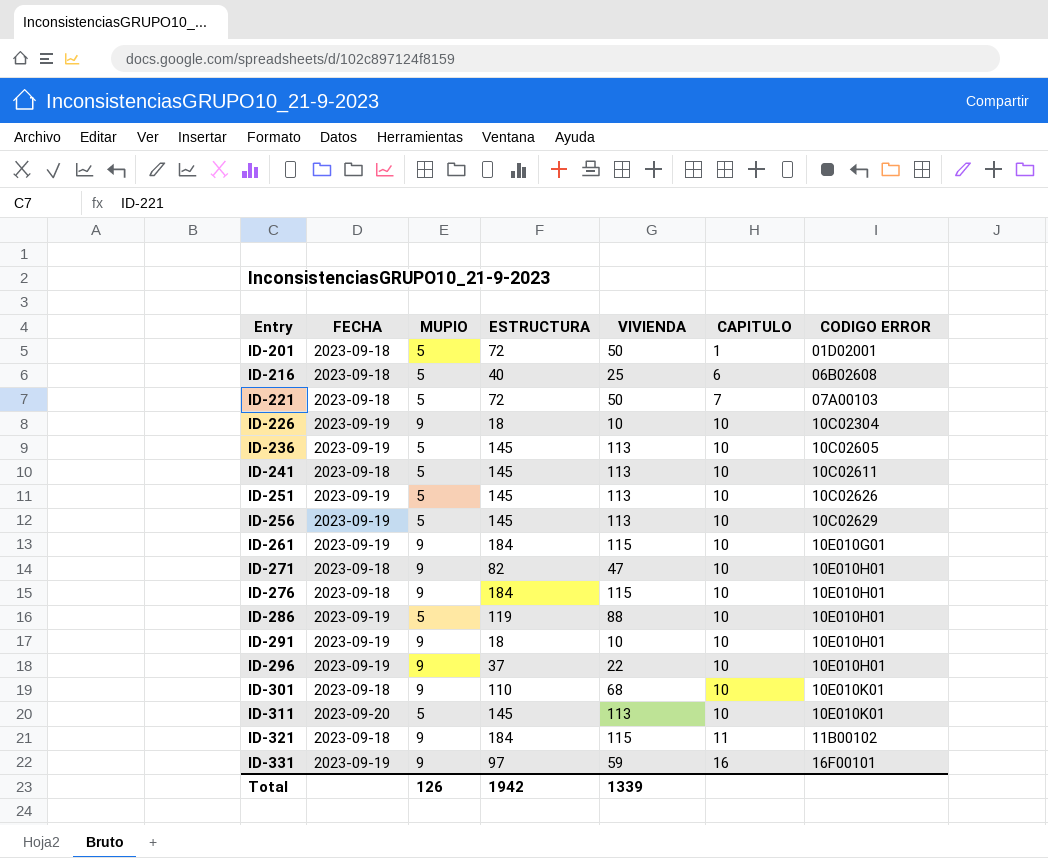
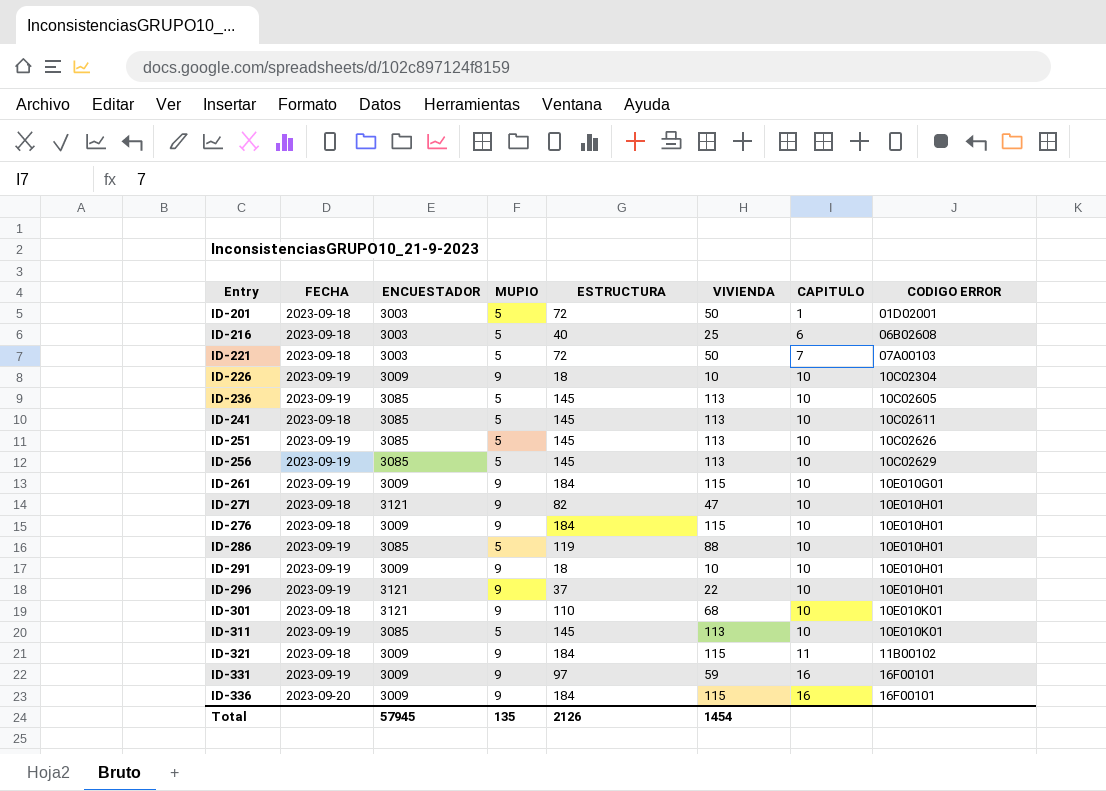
column ENCUESTADOR | position: none -> 3
ID-311 | FECHA: 2023-09-20 -> 2023-09-19
row ID-336: none -> 2023-09-20 | 3009 | 9 | 184 | 115 | 16 | 16F00101
Total | MUPIO: 126 -> 135
Total | ESTRUCTURA: 1942 -> 2126
Total | VIVIENDA: 1339 -> 1454

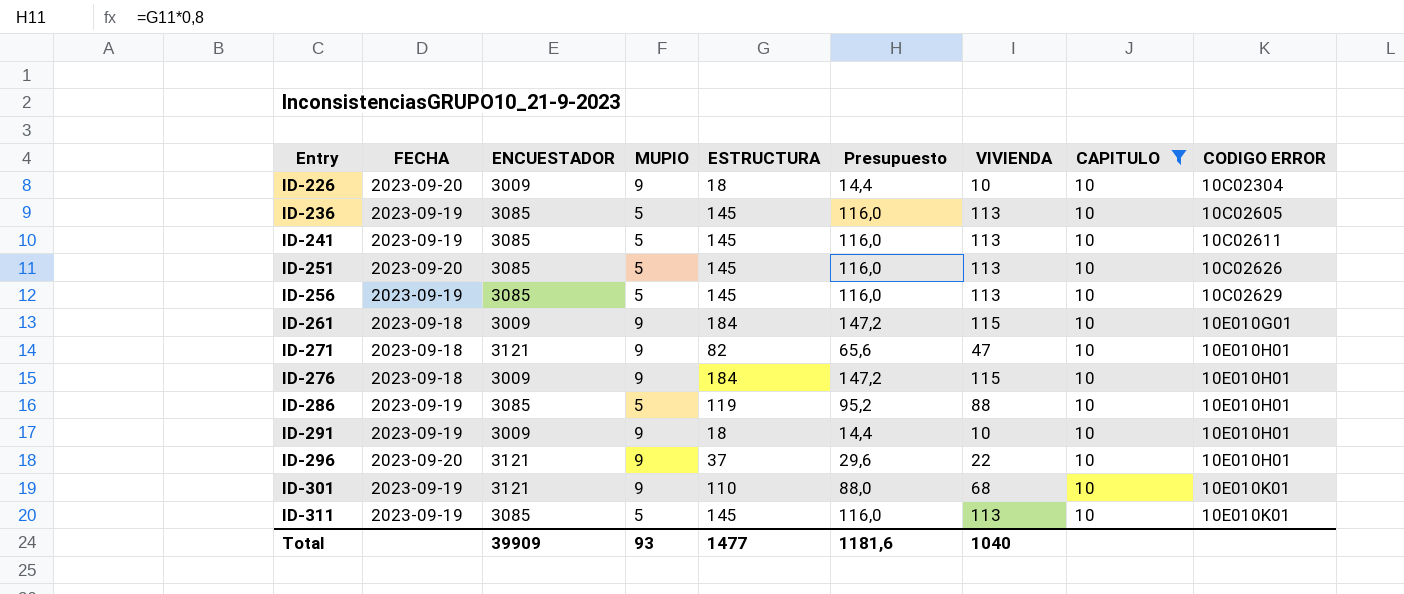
filter: none -> CAPITULO = 10
column Presupuesto | formula: none -> [ESTRUCTURA] * 0,8
ID-226 | FECHA: 2023-09-19 -> 2023-09-20
ID-241 | FECHA: 2023-09-18 -> 2023-09-19
ID-251 | FECHA: 2023-09-19 -> 2023-09-20
ID-261 | FECHA: 2023-09-19 -> 2023-09-18
ID-296 | FECHA: 2023-09-19 -> 2023-09-20
ID-301 | FECHA: 2023-09-18 -> 2023-09-19
Total | ENCUESTADOR: 57945 -> 39909
Total | MUPIO: 135 -> 93
Total | ESTRUCTURA: 2126 -> 1477
Total | VIVIENDA: 1454 -> 1040

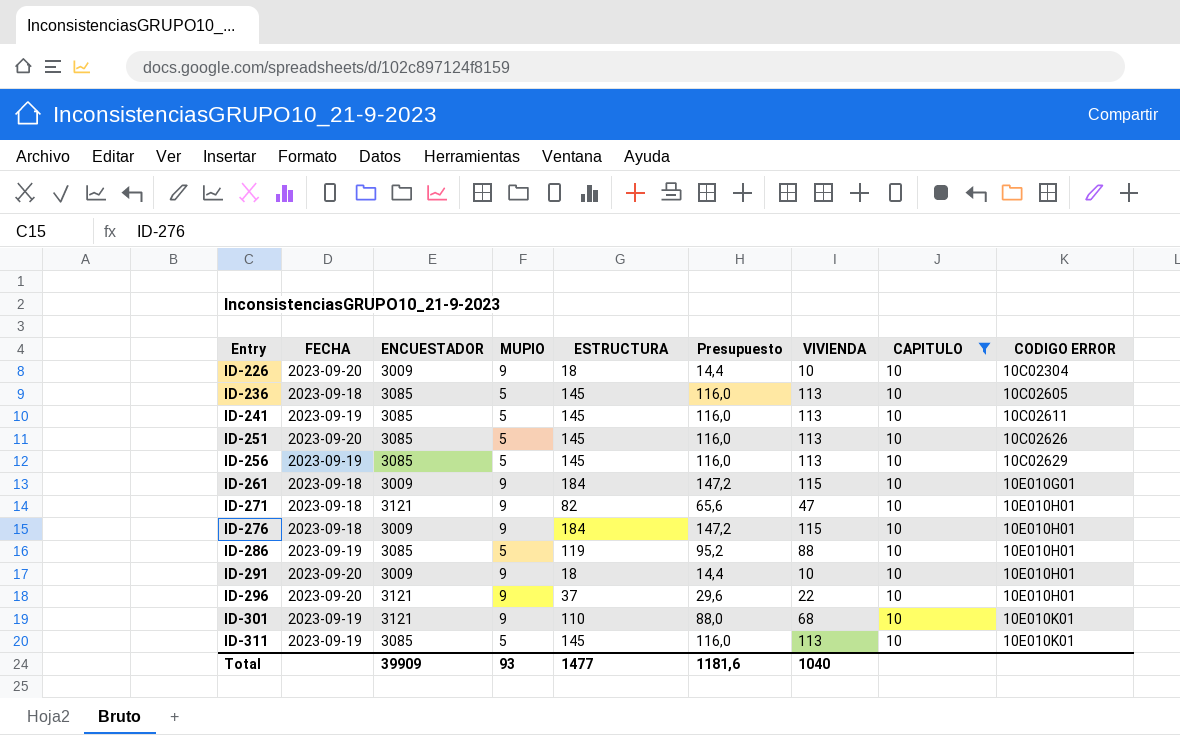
ID-236 | FECHA: 2023-09-19 -> 2023-09-18
ID-291 | FECHA: 2023-09-19 -> 2023-09-20

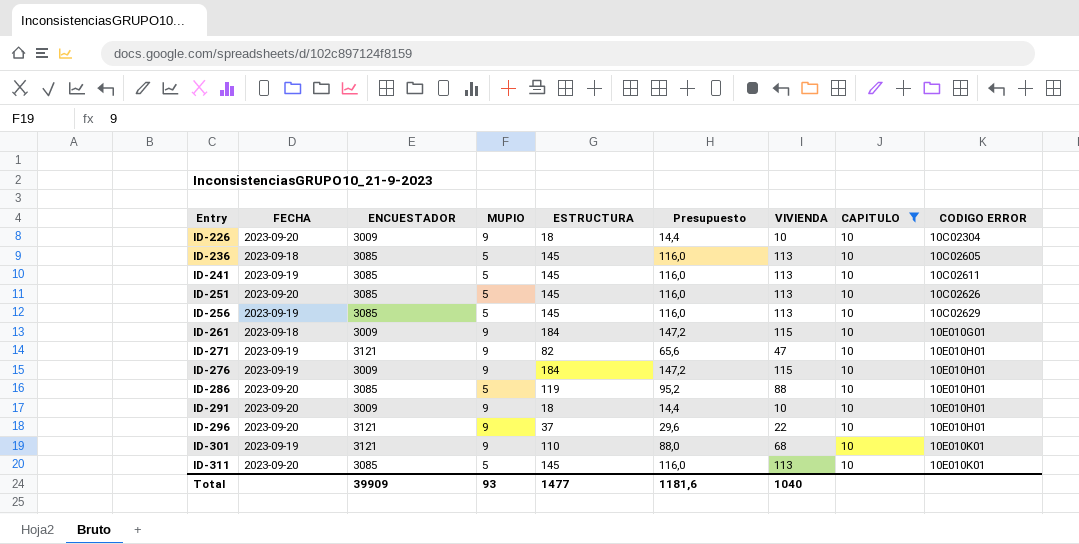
ID-271 | FECHA: 2023-09-18 -> 2023-09-19
ID-276 | FECHA: 2023-09-18 -> 2023-09-19
ID-286 | FECHA: 2023-09-19 -> 2023-09-20
ID-311 | FECHA: 2023-09-19 -> 2023-09-20

